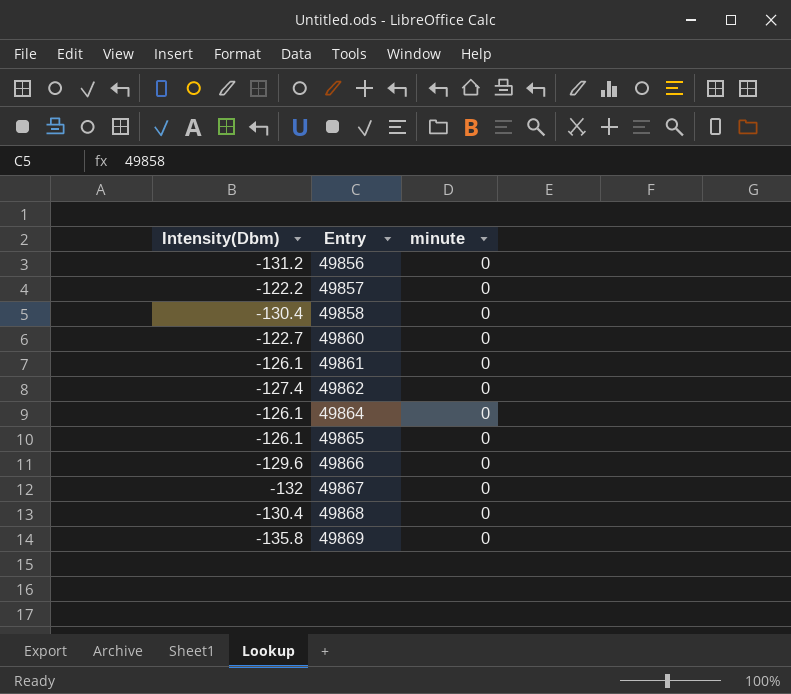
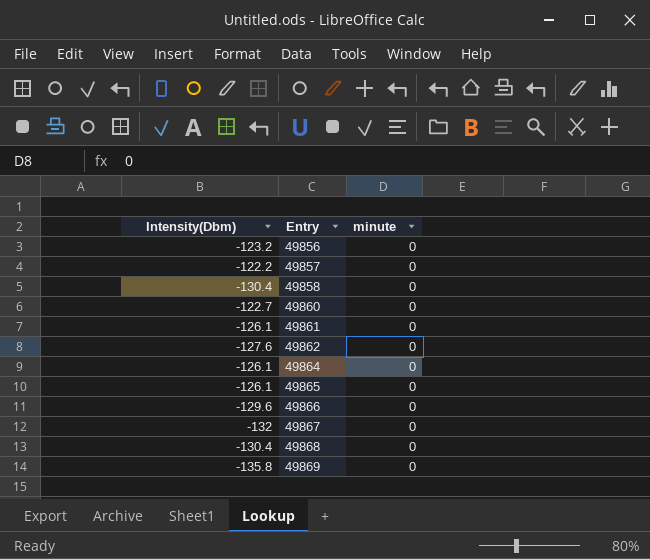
49856 | Intensity(Dbm): -131.2 -> -123.2
49862 | Intensity(Dbm): -127.4 -> -127.6

